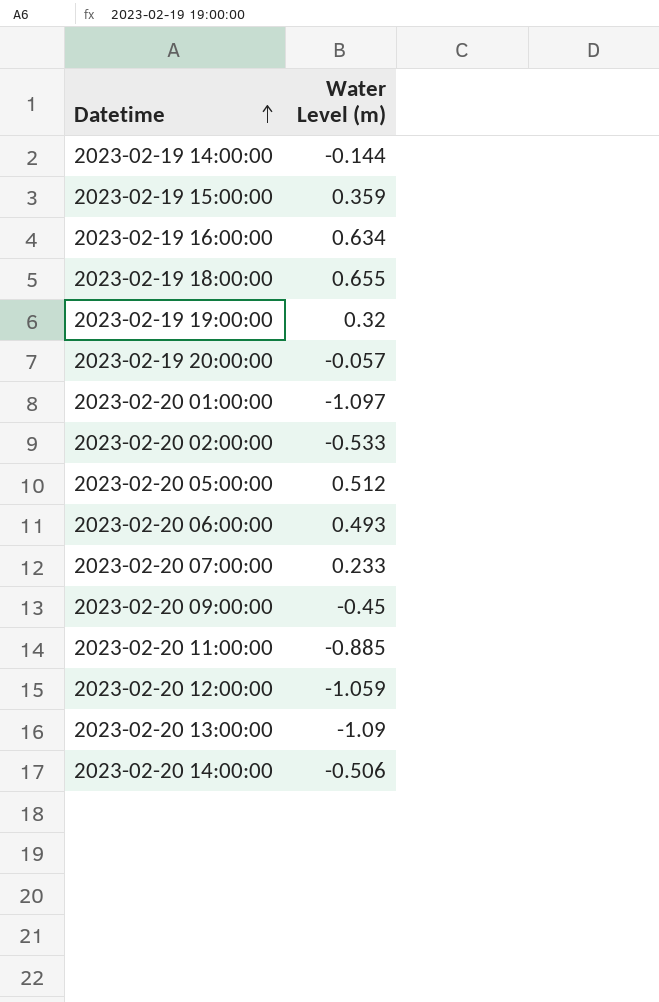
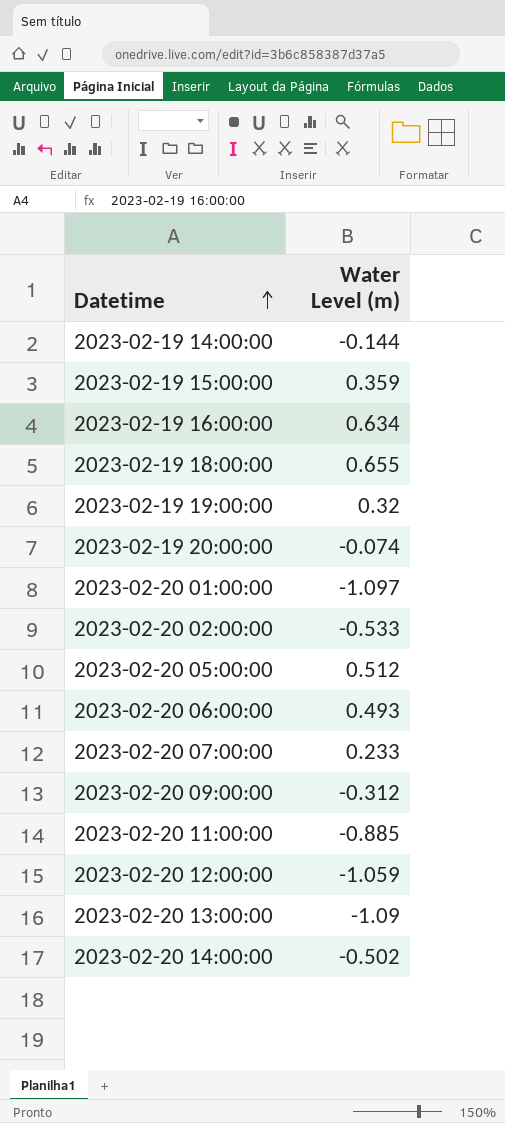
2023-02-19 20:00:00 | Water Level (m): -0.057 -> -0.074
2023-02-20 09:00:00 | Water Level (m): -0.45 -> -0.312
2023-02-20 14:00:00 | Water Level (m): -0.506 -> -0.502

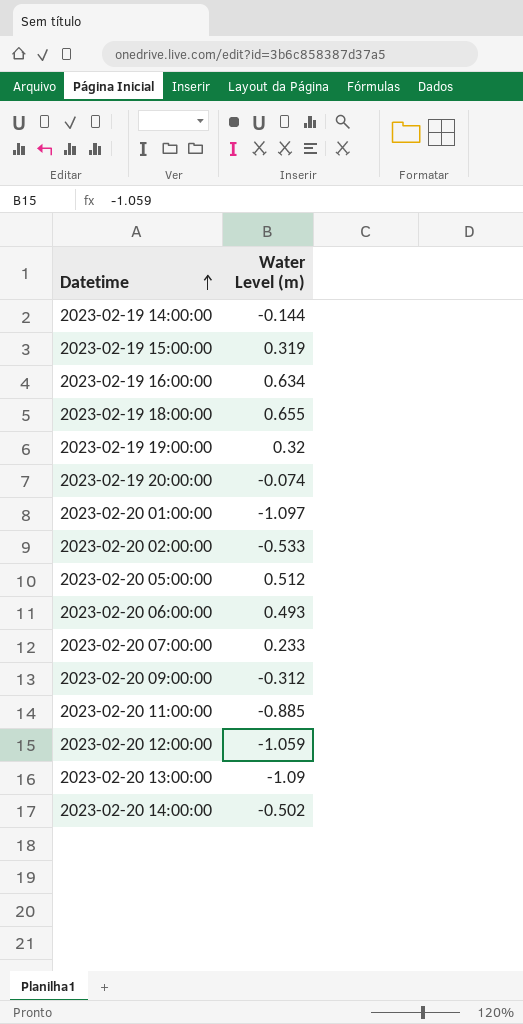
2023-02-19 15:00:00 | Water Level (m): 0.359 -> 0.319

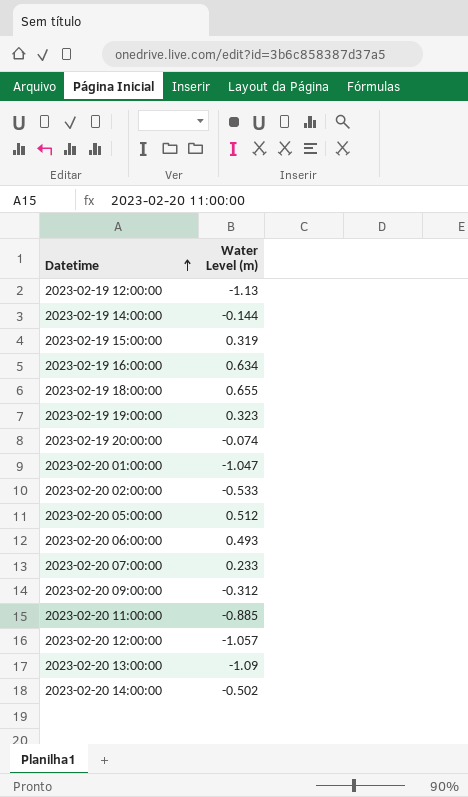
row 2023-02-19 12:00:00: none -> -1.13
2023-02-19 19:00:00 | Water Level (m): 0.32 -> 0.323
2023-02-20 01:00:00 | Water Level (m): -1.097 -> -1.047
2023-02-20 12:00:00 | Water Level (m): -1.059 -> -1.057

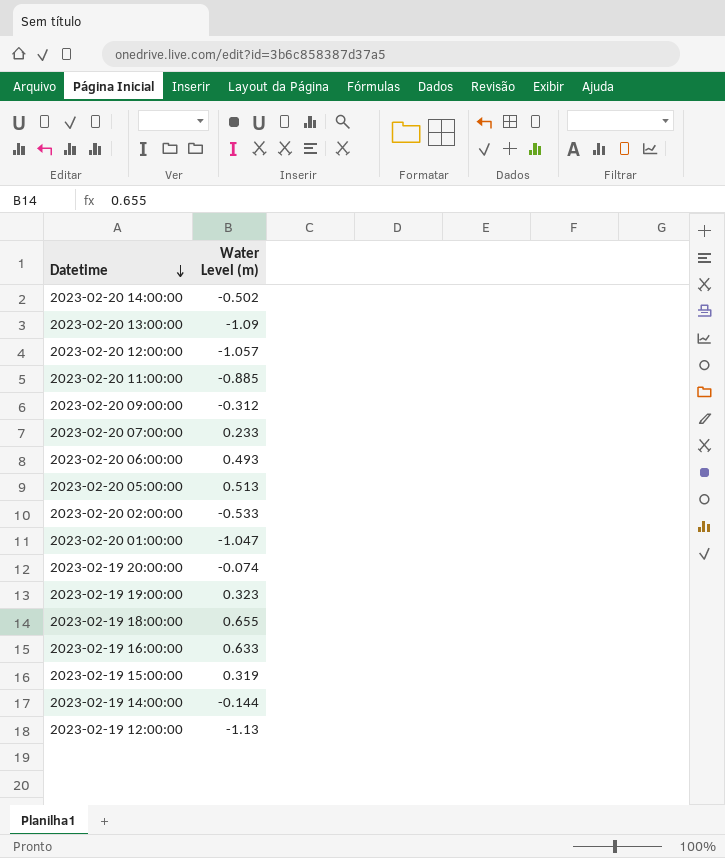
row order: Datetime ascending -> Datetime descending
2023-02-20 05:00:00 | Water Level (m): 0.512 -> 0.513
2023-02-19 16:00:00 | Water Level (m): 0.634 -> 0.633

